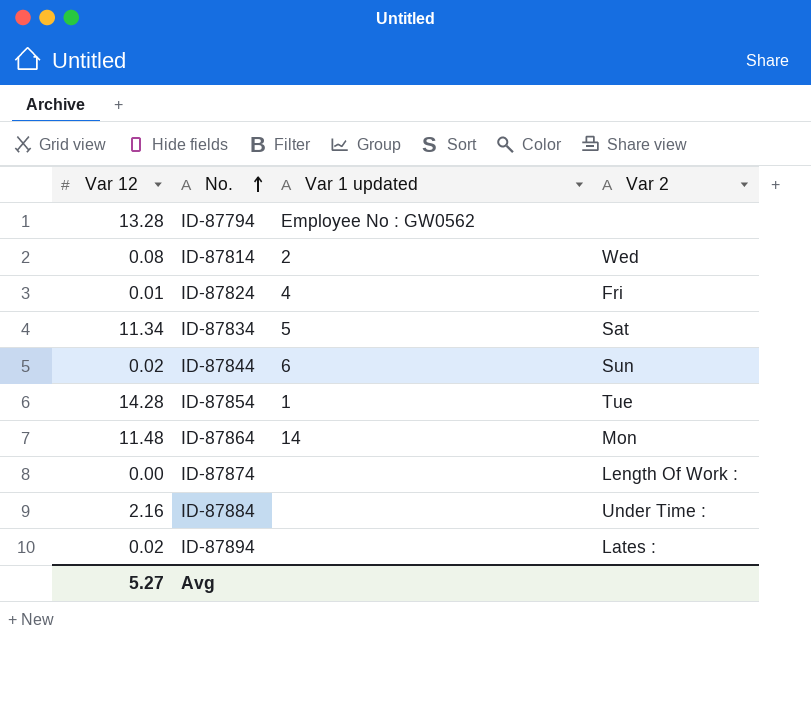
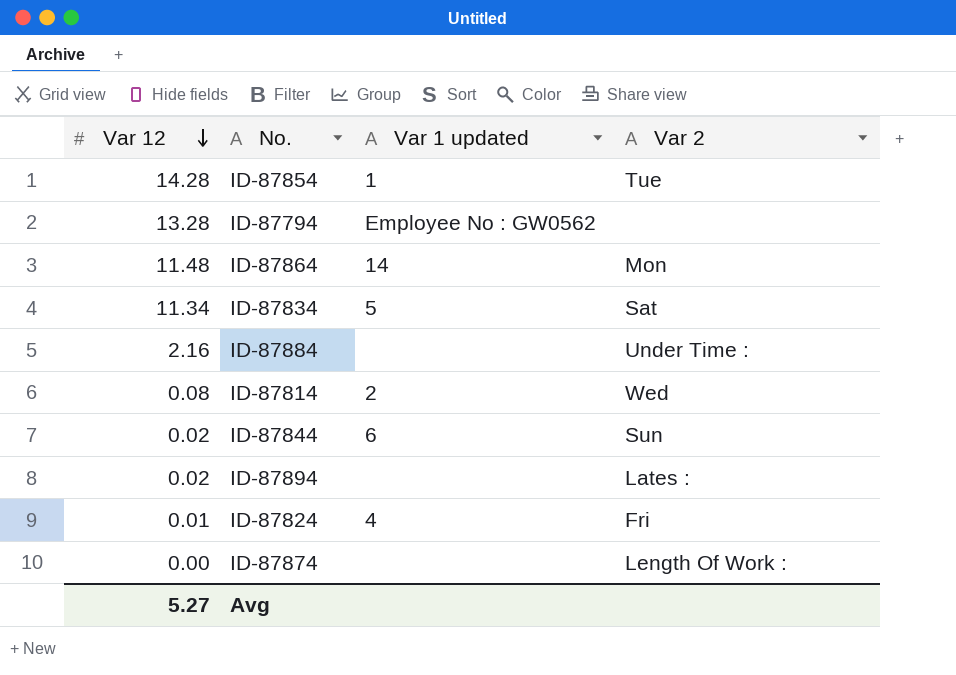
row order: No. ascending -> Var 12 descending

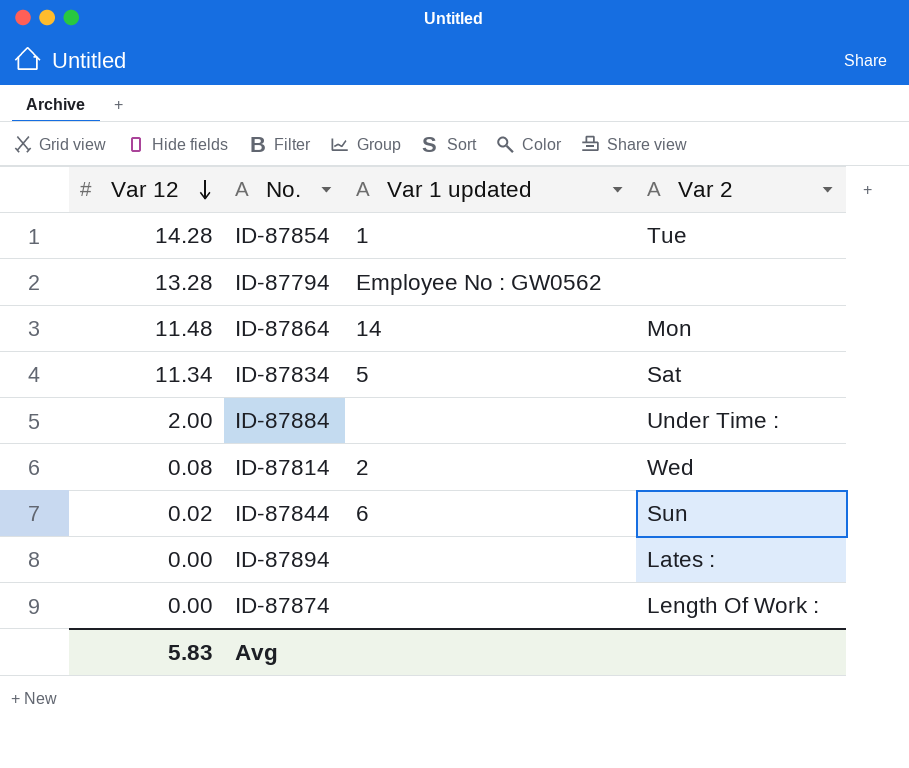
row ID-87824: 0.01 | 4 | Fri -> none
ID-87884 | Var 12: 2.16 -> 2.00
ID-87894 | Var 12: 0.02 -> 0.00
Avg | Var 12: 5.27 -> 5.83

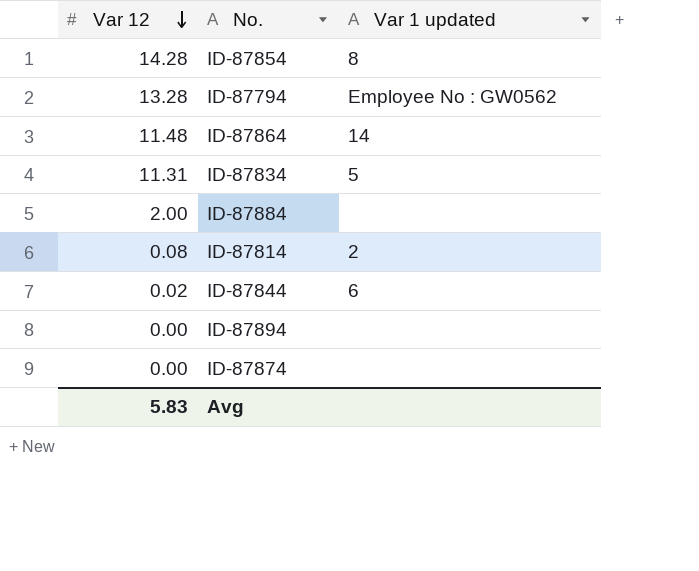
column Var 2 | position: 4 -> none
ID-87854 | Var 1 updated: 1 -> 8
ID-87834 | Var 12: 11.34 -> 11.31

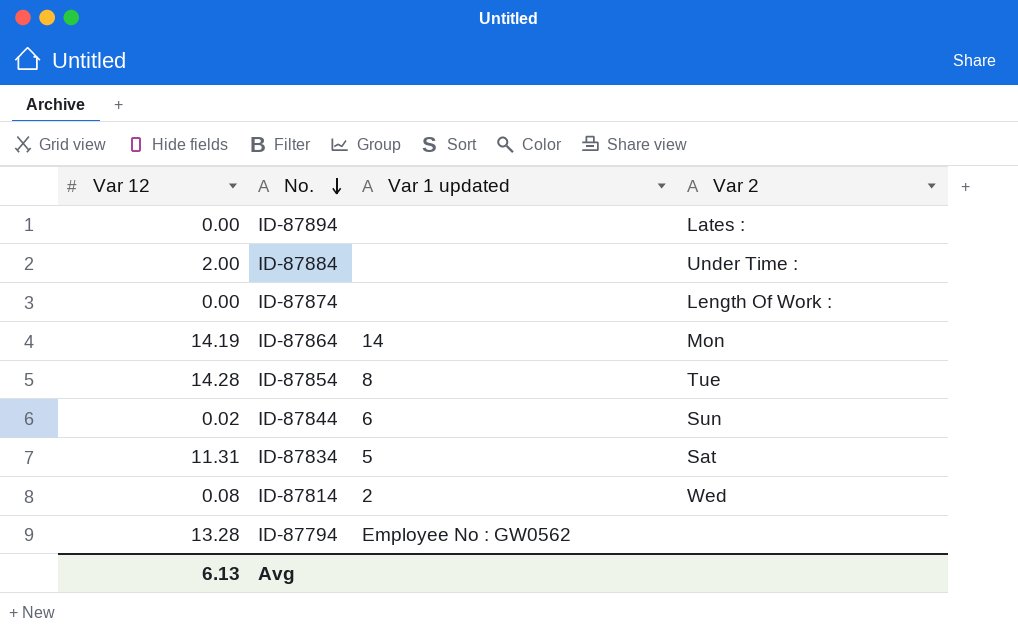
row order: Var 12 descending -> No. descending
column Var 2 | position: none -> 4
ID-87864 | Var 12: 11.48 -> 14.19
Avg | Var 12: 5.83 -> 6.13

